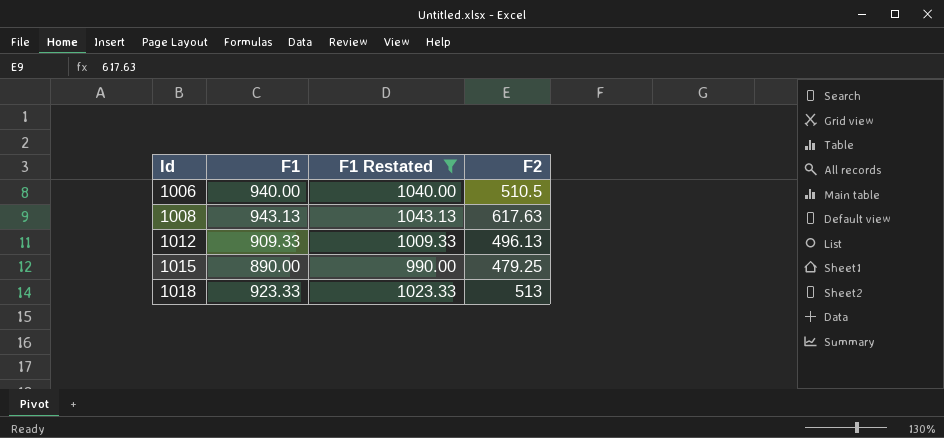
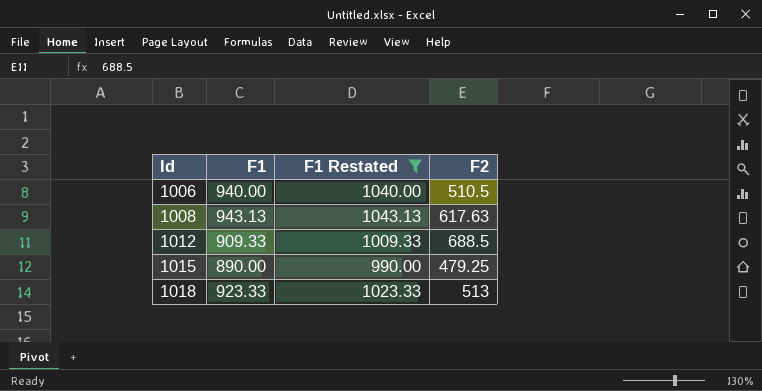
1012 | F2: 496.13 -> 688.5

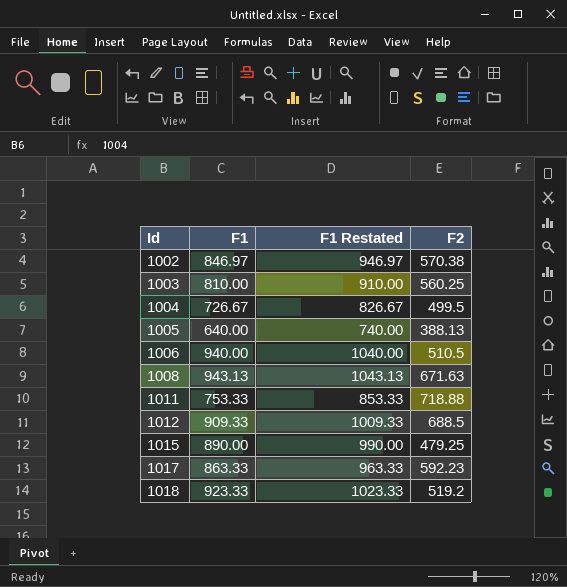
filter: F1 Restated >= 990.00 -> none
1008 | F2: 617.63 -> 671.63
1018 | F2: 513 -> 519.2

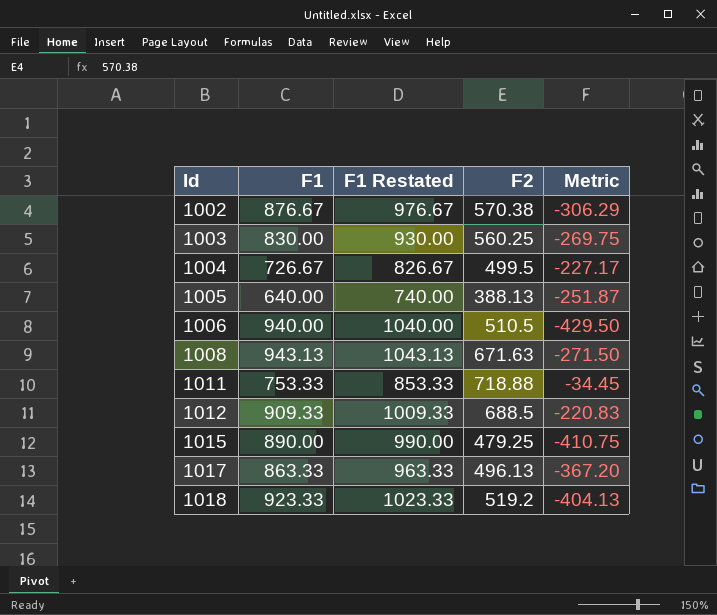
column Metric | formula: none -> [F2] - [F1]
1002 | F1: 846.97 -> 876.67
1002 | F1 Restated: 946.97 -> 976.67
1003 | F1: 810.00 -> 830.00
1003 | F1 Restated: 910.00 -> 930.00
1017 | F2: 592.23 -> 496.13

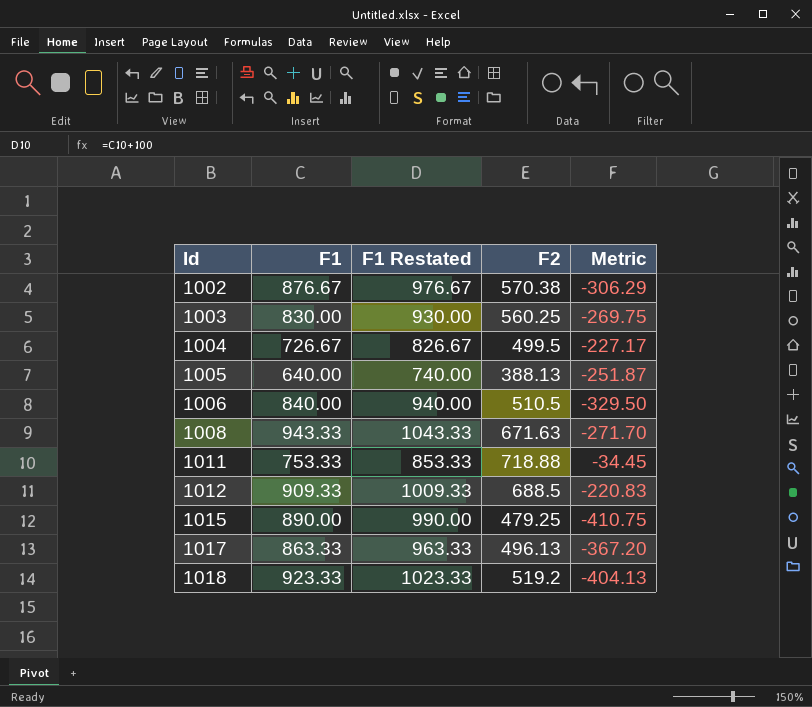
1006 | F1: 940.00 -> 840.00
1006 | F1 Restated: 1040.00 -> 940.00
1006 | Metric: -429.50 -> -329.50
1008 | F1: 943.13 -> 943.33
1008 | F1 Restated: 1043.13 -> 1043.33
1008 | Metric: -271.50 -> -271.70

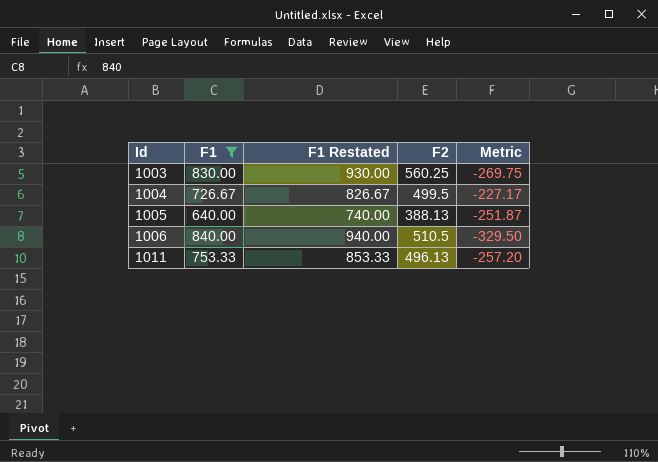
filter: none -> F1 <= 840.00
1011 | F2: 718.88 -> 496.13
1011 | Metric: -34.45 -> -257.20

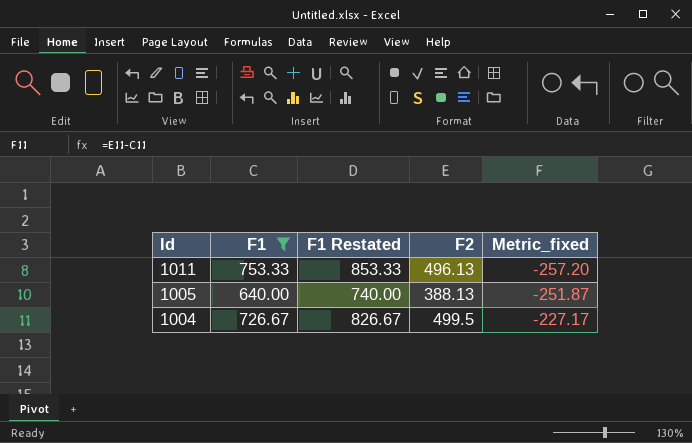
row order: Id ascending -> Id descending
column name: Metric -> Metric_fixed
row 1003: 830.00 | 930.00 | 560.25 | -269.75 -> none
row 1006: 840.00 | 940.00 | 510.5 | -329.50 -> none

